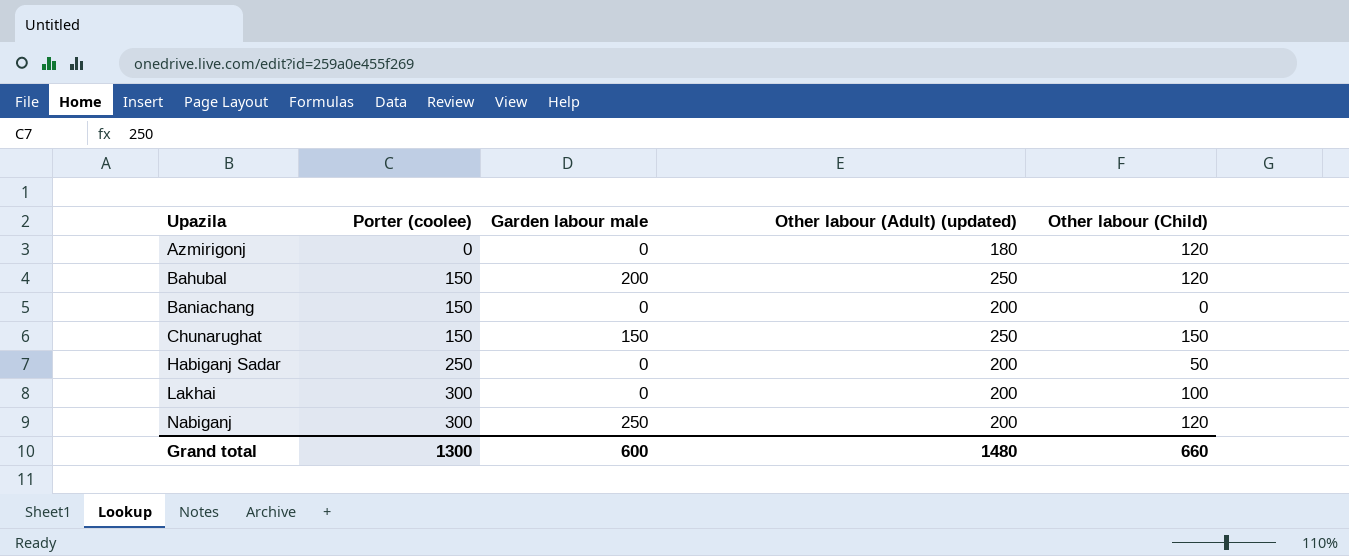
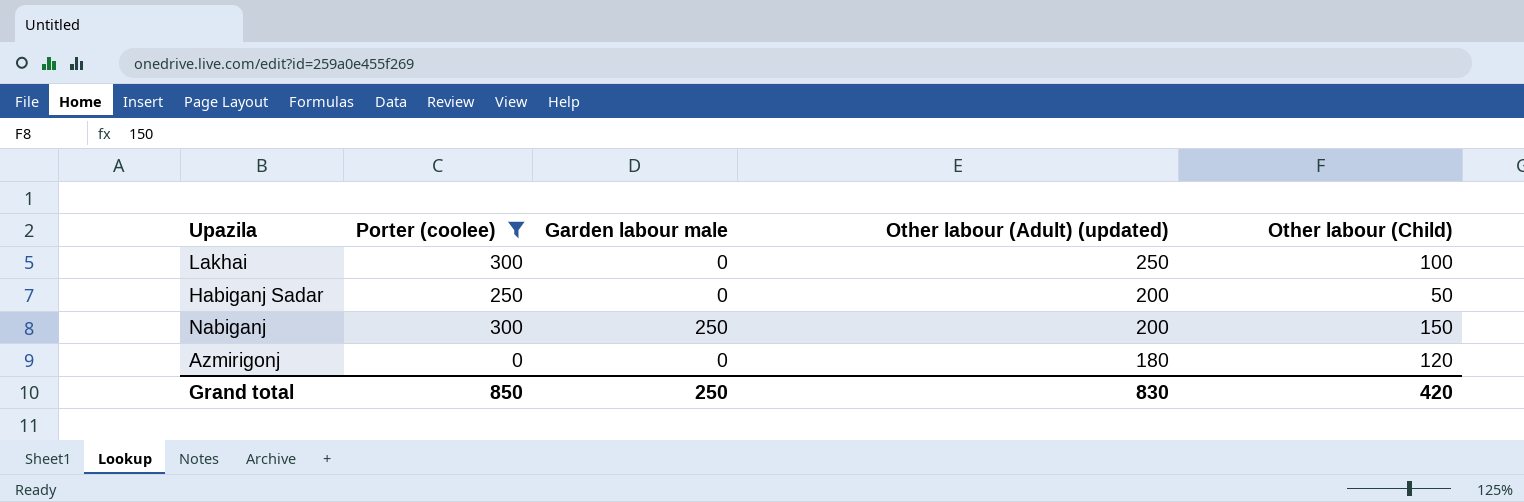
filter: none -> Porter (coolee) != 150
row order: Upazila ascending -> Other labour (Adult) (updated) descending
Lakhai | Other labour (Adult) (updated): 200 -> 250
Nabiganj | Other labour (Child): 120 -> 150
Grand total | Porter (coolee): 1300 -> 850
Grand total | Garden labour male: 600 -> 250
Grand total | Other labour (Adult) (updated): 1480 -> 830
Grand total | Other labour (Child): 660 -> 420

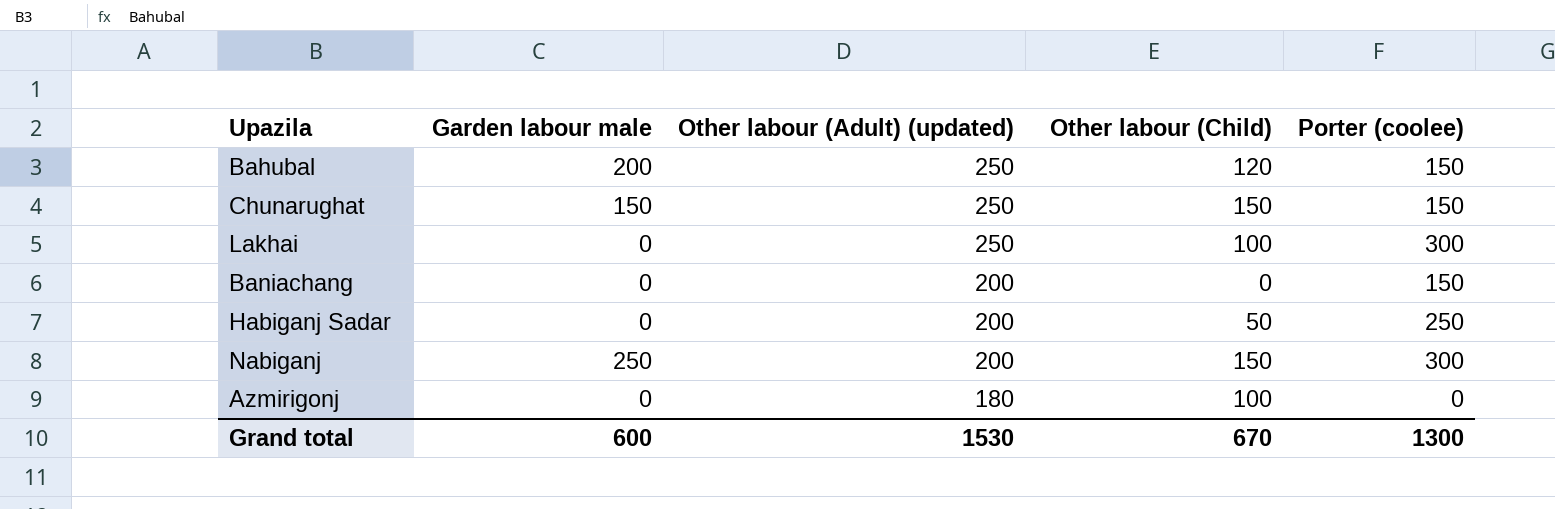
filter: Porter (coolee) != 150 -> none
column Porter (coolee) | position: 2 -> 5
Azmirigonj | Other labour (Child): 120 -> 100
Grand total | Garden labour male: 250 -> 600
Grand total | Other labour (Adult) (updated): 830 -> 1530
Grand total | Other labour (Child): 420 -> 670
Grand total | Porter (coolee): 850 -> 1300

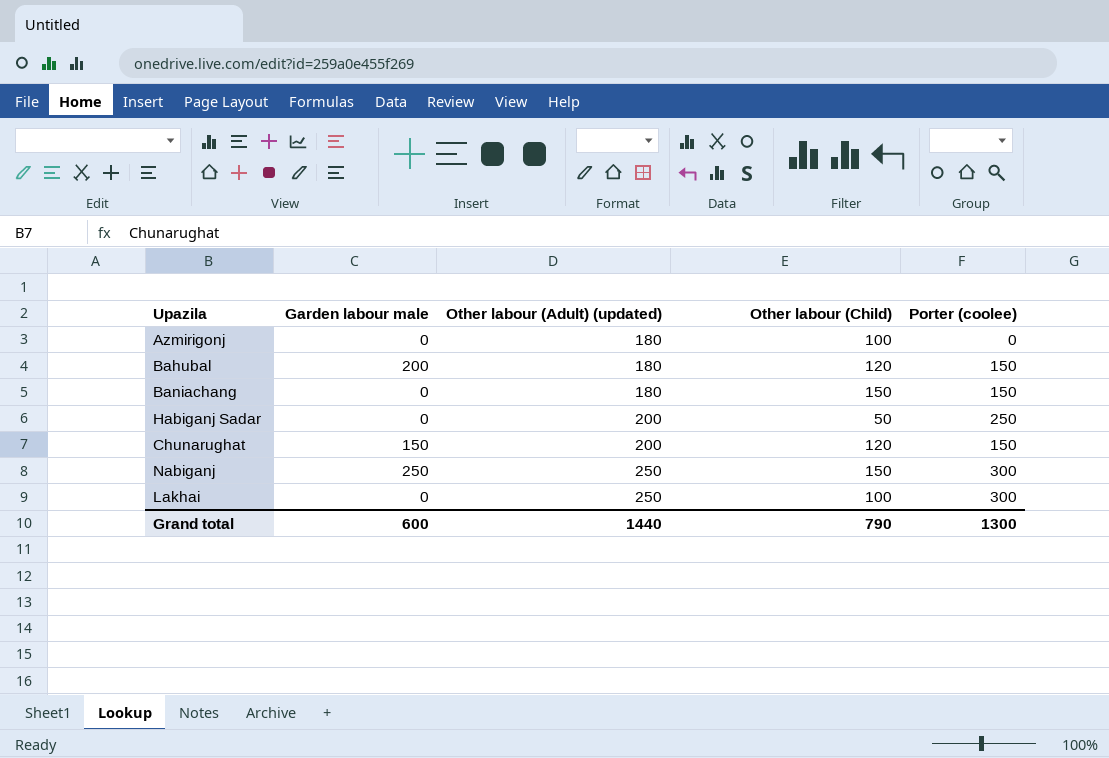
row order: Other labour (Adult) (updated) descending -> Other labour (Adult) (updated) ascending
Bahubal | Other labour (Adult) (updated): 250 -> 180
Baniachang | Other labour (Adult) (updated): 200 -> 180
Baniachang | Other labour (Child): 0 -> 150
Chunarughat | Other labour (Adult) (updated): 250 -> 200
Chunarughat | Other labour (Child): 150 -> 120
Nabiganj | Other labour (Adult) (updated): 200 -> 250
Grand total | Other labour (Adult) (updated): 1530 -> 1440
Grand total | Other labour (Child): 670 -> 790

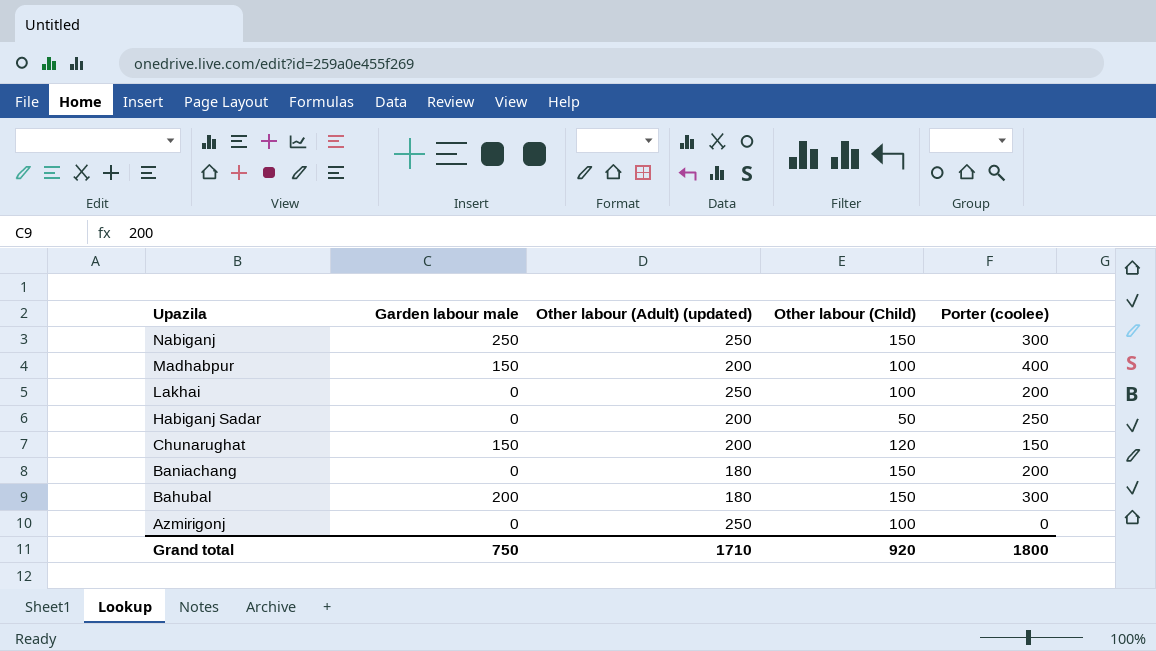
row order: Other labour (Adult) (updated) ascending -> Upazila descending
row Madhabpur: none -> 150 | 200 | 100 | 400
Lakhai | Porter (coolee): 300 -> 200
Baniachang | Porter (coolee): 150 -> 200
Bahubal | Other labour (Child): 120 -> 150
Bahubal | Porter (coolee): 150 -> 300
Azmirigonj | Other labour (Adult) (updated): 180 -> 250
Grand total | Garden labour male: 600 -> 750
Grand total | Other labour (Adult) (updated): 1440 -> 1710
Grand total | Other labour (Child): 790 -> 920
Grand total | Porter (coolee): 1300 -> 1800

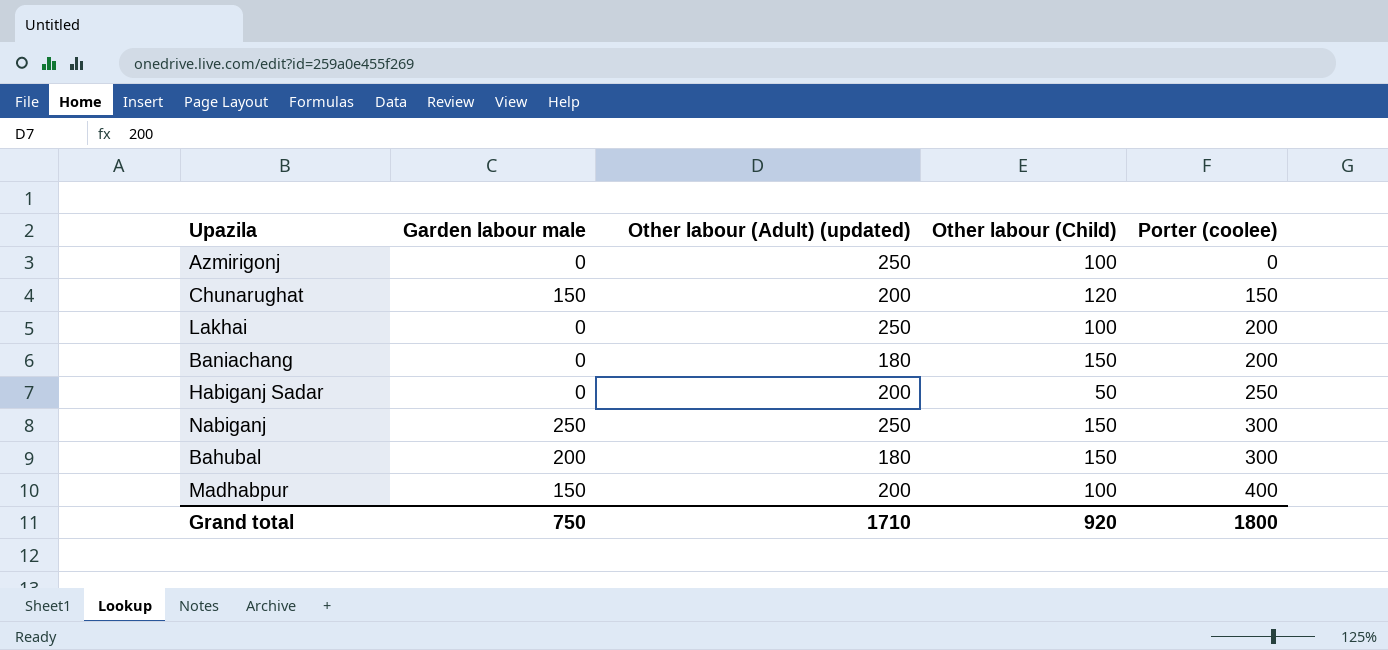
row order: Upazila descending -> Porter (coolee) ascending

